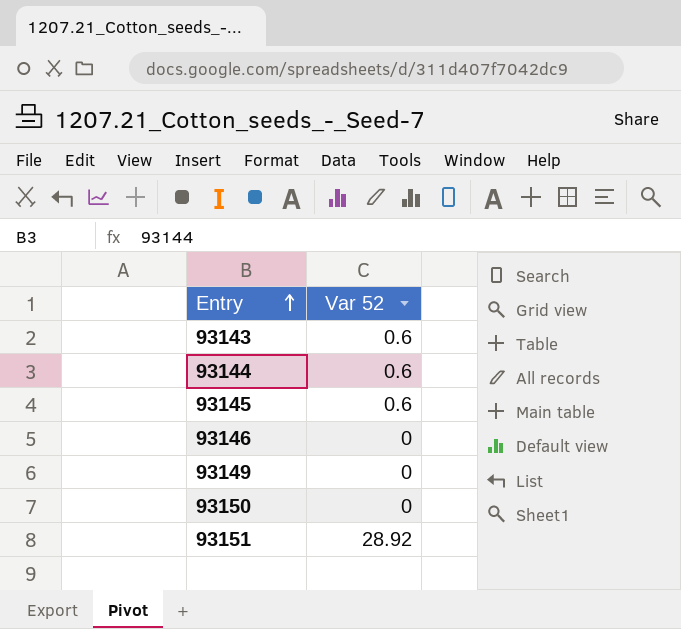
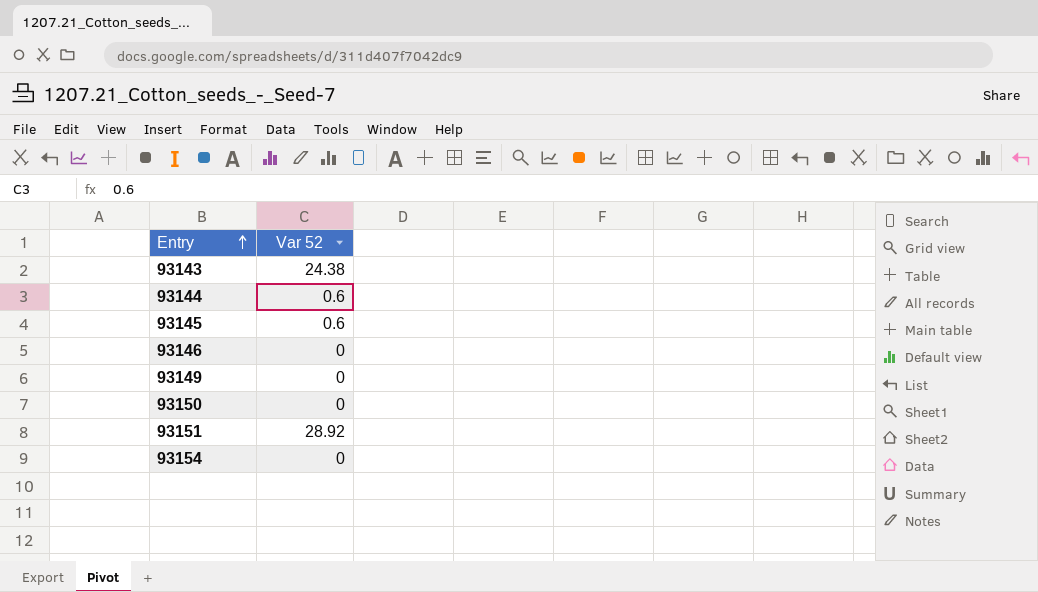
93143 | Var 52: 0.6 -> 24.38
row 93154: none -> 0

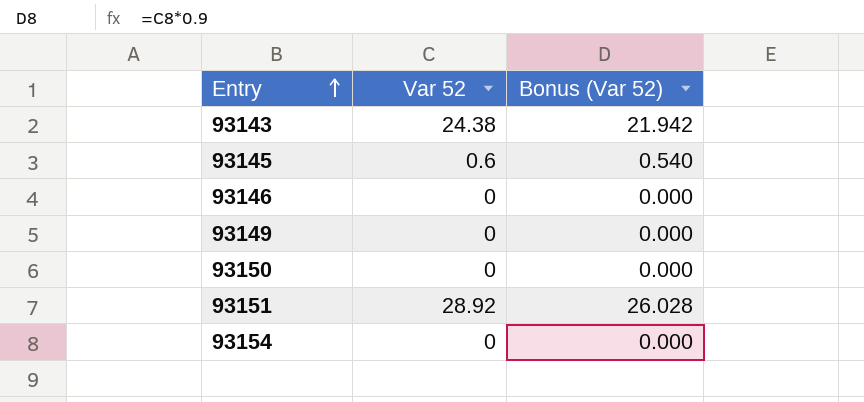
column Bonus (Var 52) | formula: none -> [Var 52] * 0.9
row 93144: 0.6 -> none

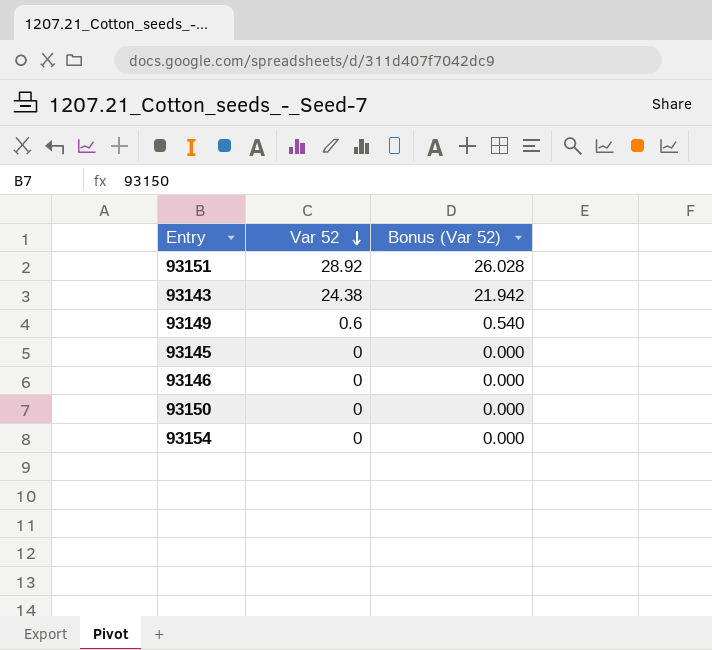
row order: Entry ascending -> Var 52 descending
93149 | Var 52: 0 -> 0.6
93149 | Bonus (Var 52): 0.000 -> 0.540
93145 | Var 52: 0.6 -> 0
93145 | Bonus (Var 52): 0.540 -> 0.000

